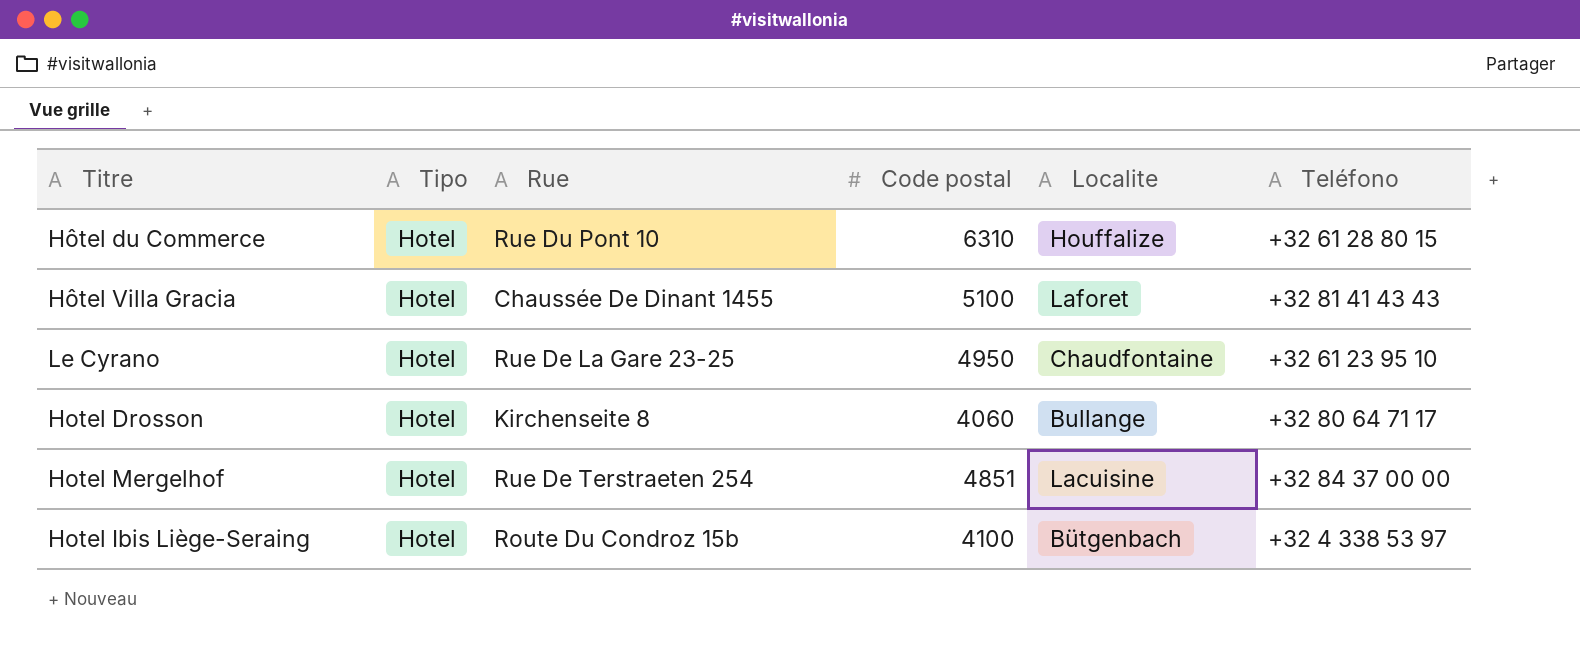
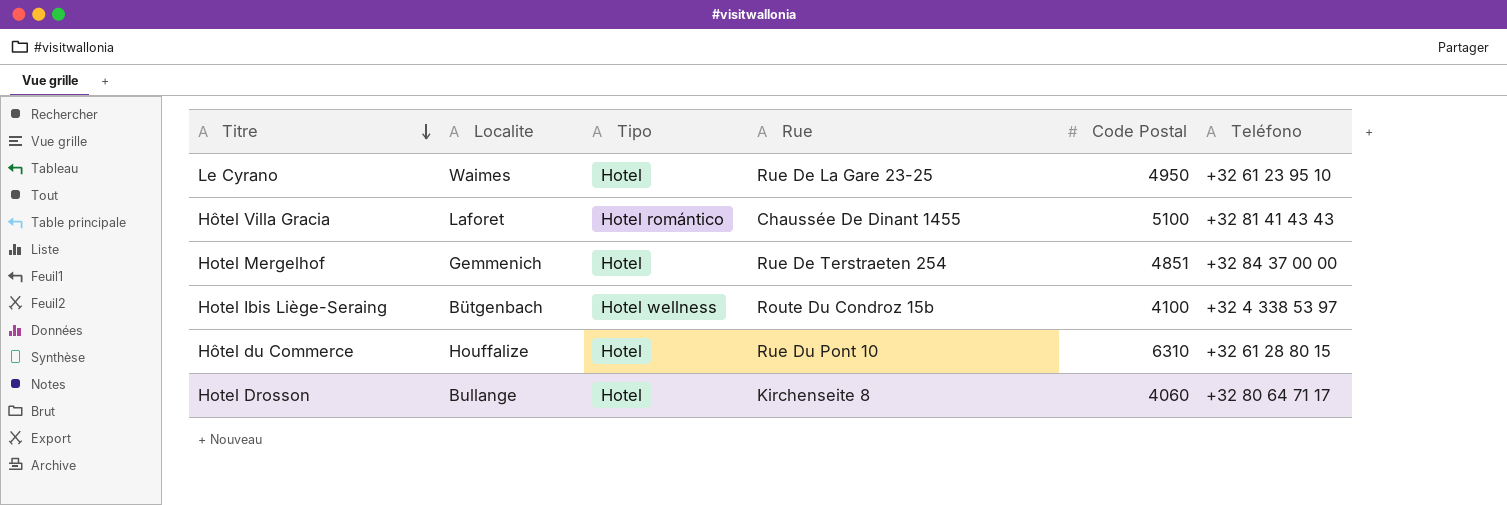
row order: none -> Titre descending
column Localite | position: 5 -> 2
column name: Code postal -> Code Postal
Le Cyrano | Localite: Chaudfontaine -> Waimes
Hôtel Villa Gracia | Tipo: Hotel -> Hotel romántico
Hotel Mergelhof | Localite: Lacuisine -> Gemmenich
Hotel Ibis Liège-Seraing | Tipo: Hotel -> Hotel wellness

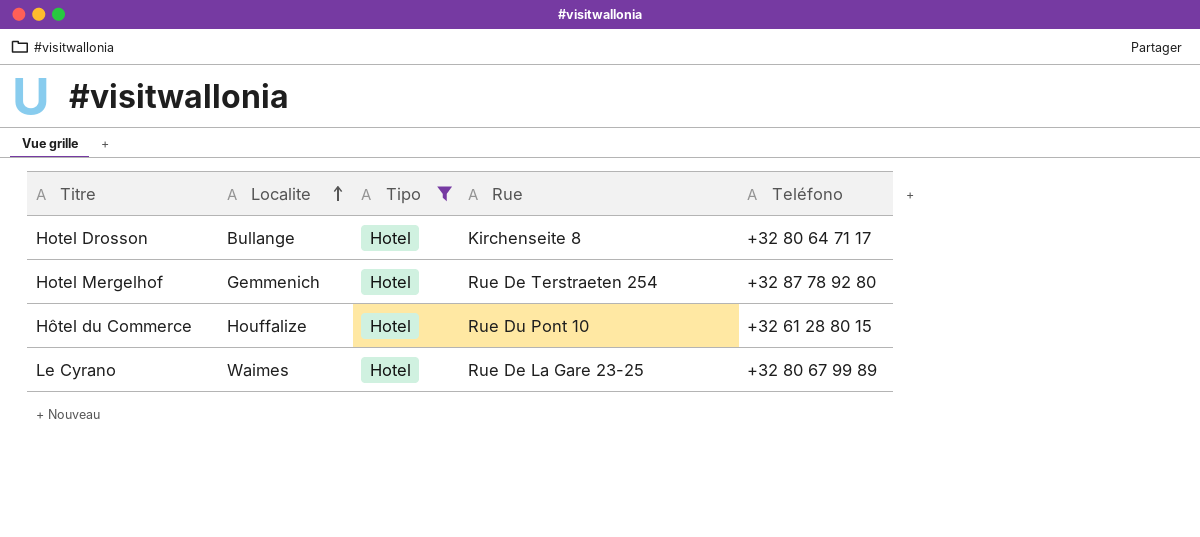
filter: none -> Tipo = Hotel
row order: Titre descending -> Localite ascending
column Code Postal | position: 5 -> none
Hotel Mergelhof | Teléfono: +32 84 37 00 00 -> +32 87 78 92 80
Le Cyrano | Teléfono: +32 61 23 95 10 -> +32 80 67 99 89

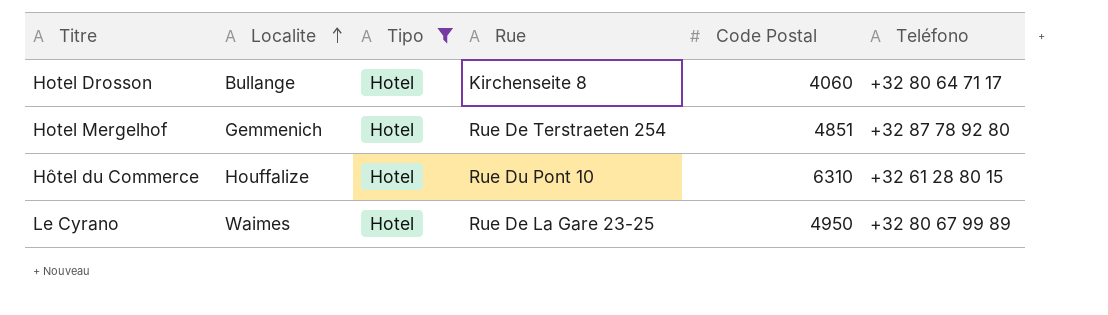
column Code Postal | position: none -> 5

